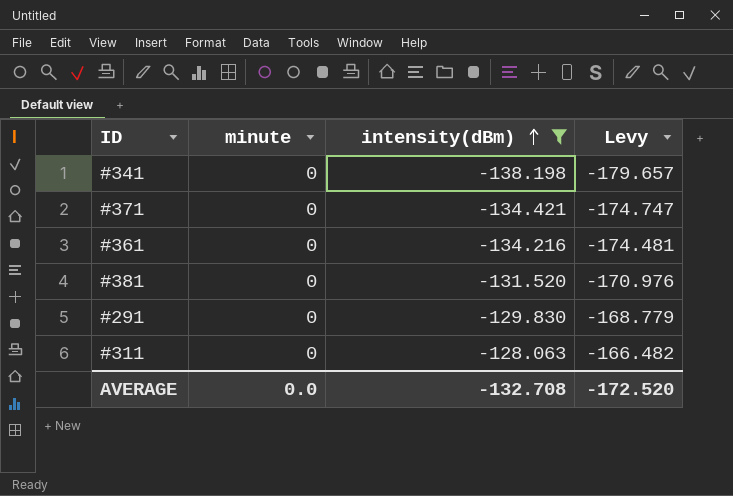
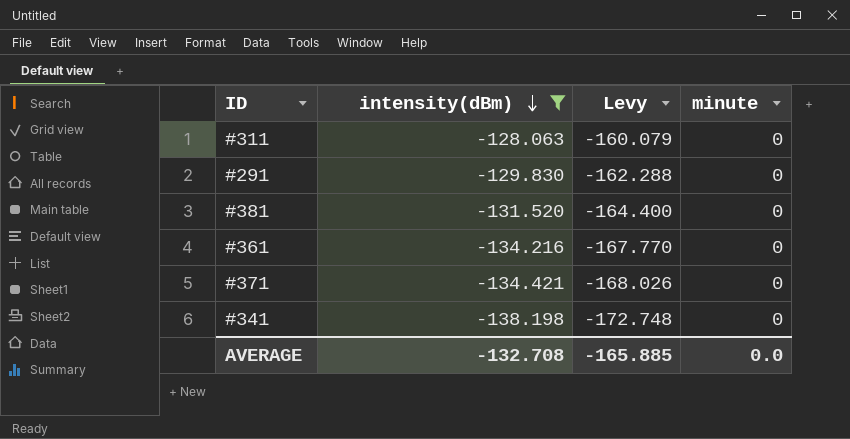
row order: intensity(dBm) ascending -> intensity(dBm) descending
column Levy | formula: [intensity(dBm)] * 1.3 -> [intensity(dBm)] * 1.25
column minute | position: 2 -> 4
AVERAGE | Levy: -172.520 -> -165.885

